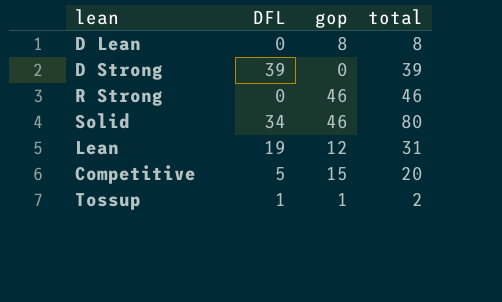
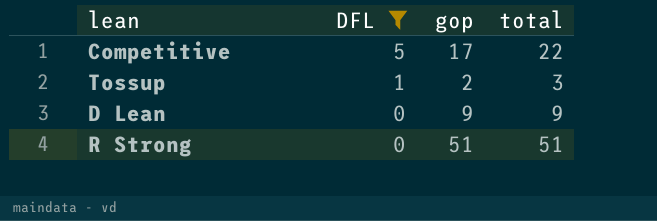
filter: none -> DFL <= 5
row order: none -> DFL descending
Competitive | gop: 15 -> 17
Competitive | total: 20 -> 22
Tossup | gop: 1 -> 2
Tossup | total: 2 -> 3
D Lean | gop: 8 -> 9
D Lean | total: 8 -> 9
R Strong | gop: 46 -> 51
R Strong | total: 46 -> 51

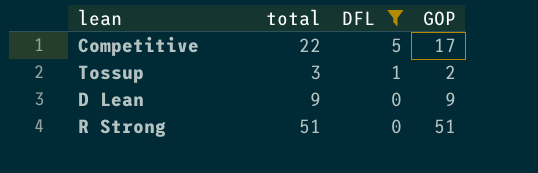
column total | position: 4 -> 2
column name: gop -> GOP

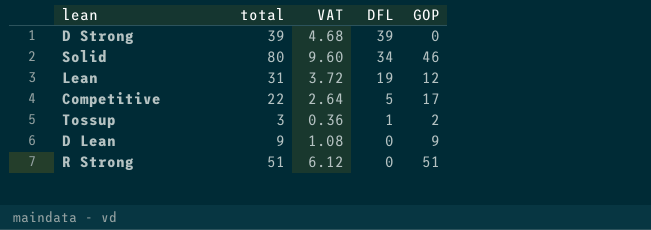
filter: DFL <= 5 -> none
column VAT | formula: none -> [total] * 0.12

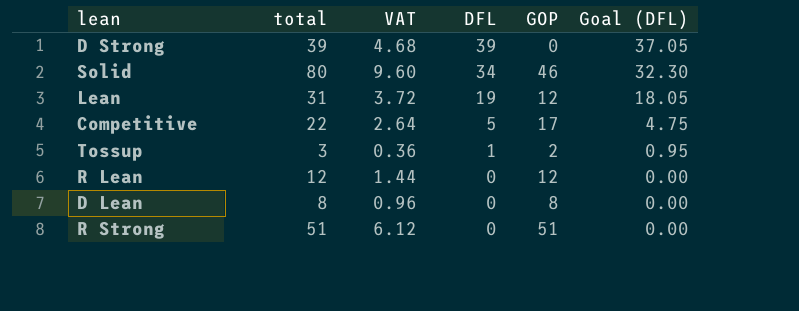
column Goal (DFL) | formula: none -> [DFL] * 0.95
row R Lean: none -> 12 | 1.44 | 0 | 12 | 0.00
D Lean | total: 9 -> 8
D Lean | VAT: 1.08 -> 0.96
D Lean | GOP: 9 -> 8

